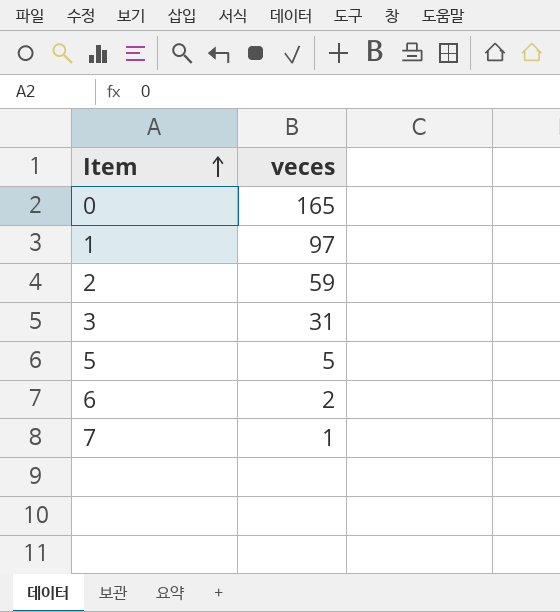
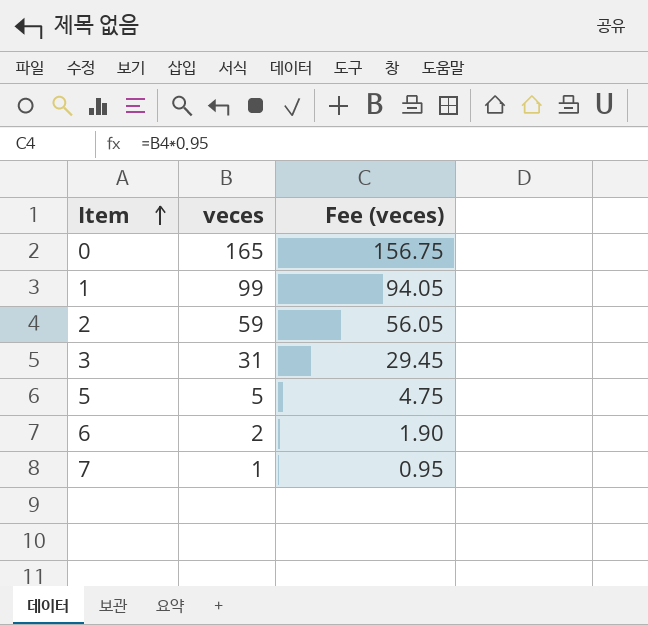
column Fee (veces) | formula: none -> [veces] * 0.95
1 | veces: 97 -> 99

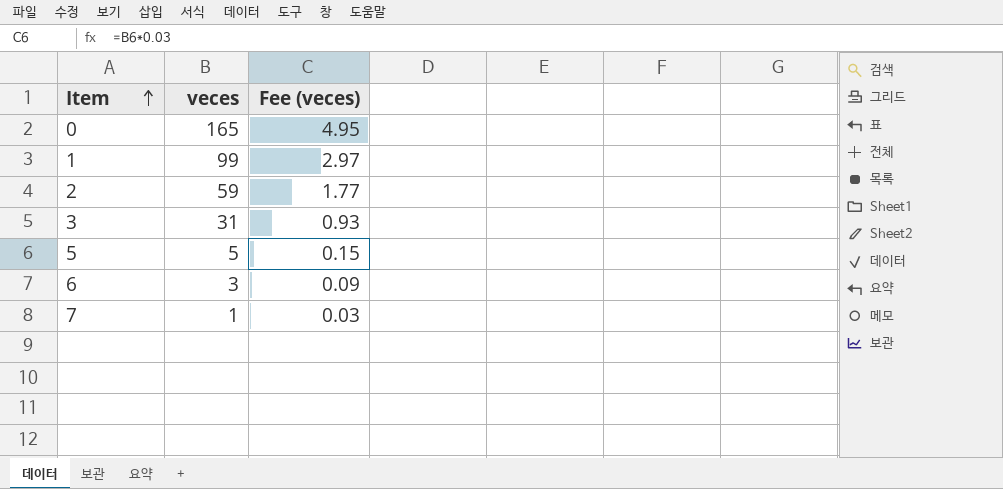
column Fee (veces) | formula: [veces] * 0.95 -> [veces] * 0.03
6 | veces: 2 -> 3

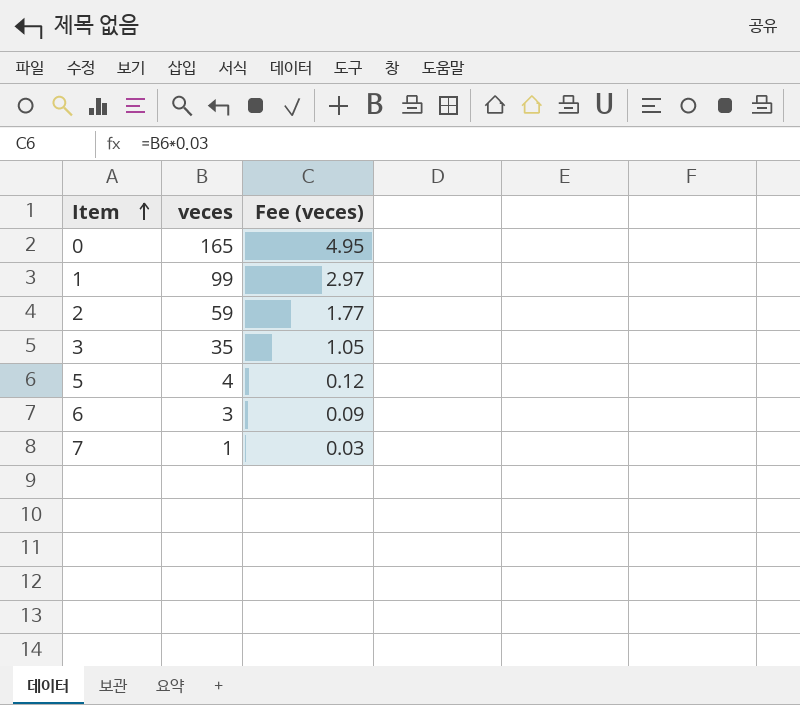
3 | veces: 31 -> 35
3 | Fee (veces): 0.93 -> 1.05
5 | veces: 5 -> 4
5 | Fee (veces): 0.15 -> 0.12

